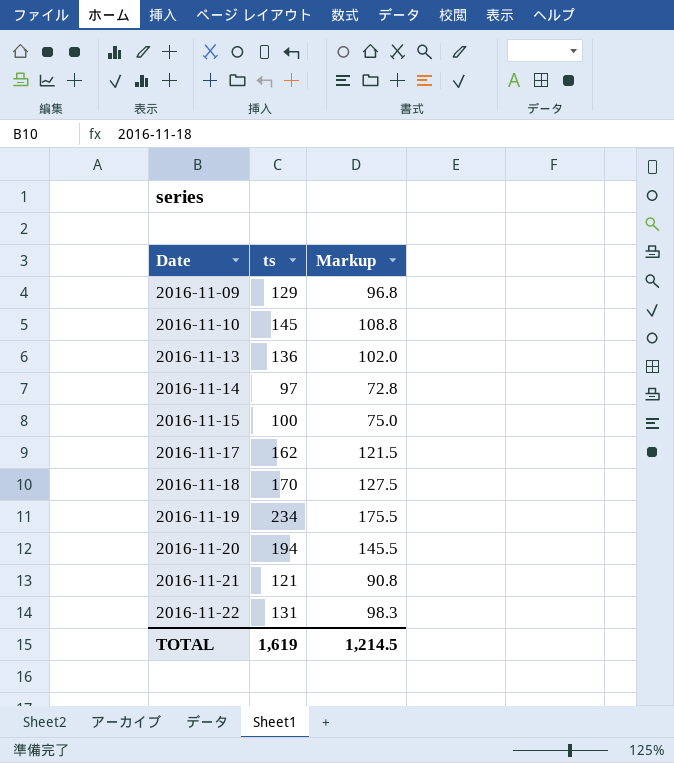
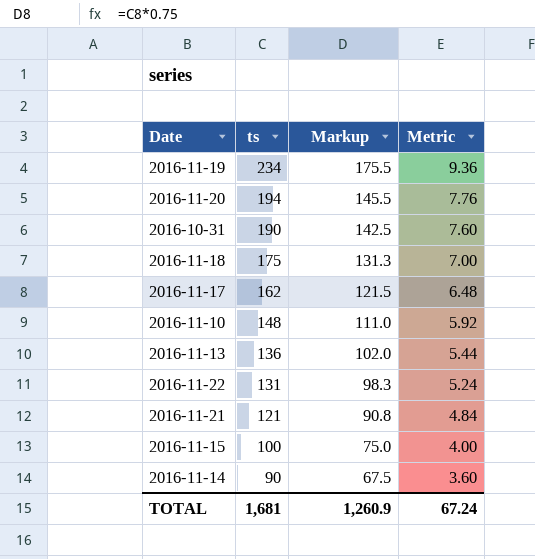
row order: Date ascending -> ts descending
column Metric | formula: none -> [ts] * 0.04
row 2016-11-09: 129 | 96.8 -> none
row 2016-10-31: none -> 190 | 142.5 | 7.60
2016-11-18 | ts: 170 -> 175
2016-11-18 | Markup: 127.5 -> 131.3
2016-11-10 | ts: 145 -> 148
2016-11-10 | Markup: 108.8 -> 111.0
2016-11-14 | ts: 97 -> 90
2016-11-14 | Markup: 72.8 -> 67.5
TOTAL | ts: 1,619 -> 1,681
TOTAL | Markup: 1,214.5 -> 1,260.9

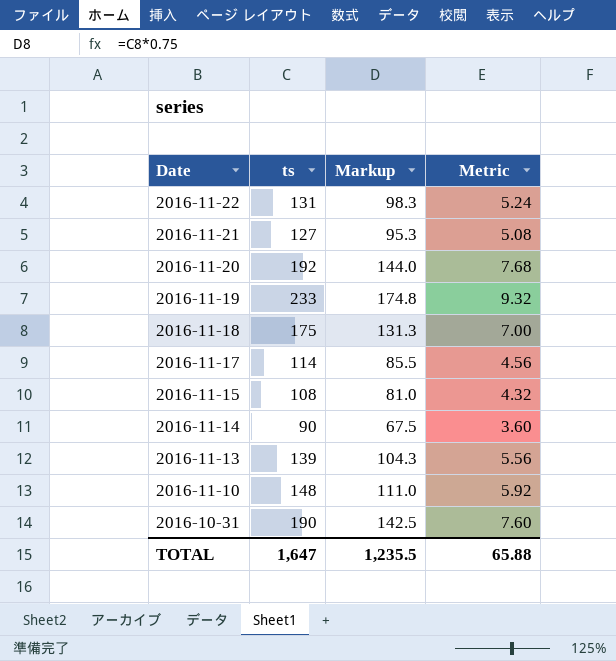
row order: ts descending -> Date descending
2016-11-21 | ts: 121 -> 127
2016-11-21 | Markup: 90.8 -> 95.3
2016-11-21 | Metric: 4.84 -> 5.08
2016-11-20 | ts: 194 -> 192
2016-11-20 | Markup: 145.5 -> 144.0
2016-11-20 | Metric: 7.76 -> 7.68
2016-11-19 | ts: 234 -> 233
2016-11-19 | Markup: 175.5 -> 174.8
2016-11-19 | Metric: 9.36 -> 9.32
2016-11-17 | ts: 162 -> 114
2016-11-17 | Markup: 121.5 -> 85.5
2016-11-17 | Metric: 6.48 -> 4.56
2016-11-15 | ts: 100 -> 108
2016-11-15 | Markup: 75.0 -> 81.0
2016-11-15 | Metric: 4.00 -> 4.32
2016-11-13 | ts: 136 -> 139
2016-11-13 | Markup: 102.0 -> 104.3
2016-11-13 | Metric: 5.44 -> 5.56
TOTAL | ts: 1,681 -> 1,647
TOTAL | Markup: 1,260.9 -> 1,235.5
TOTAL | Metric: 67.24 -> 65.88

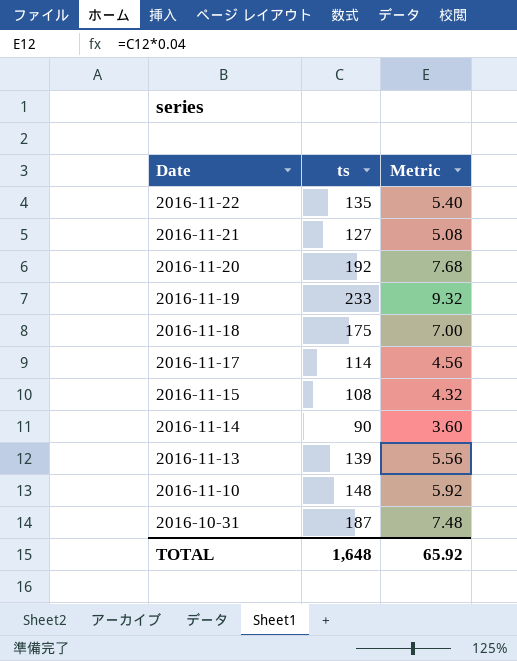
column Markup | formula: [ts] * 0.75 -> none
2016-11-22 | ts: 131 -> 135
2016-11-22 | Metric: 5.24 -> 5.40
2016-10-31 | ts: 190 -> 187
2016-10-31 | Metric: 7.60 -> 7.48
TOTAL | ts: 1,647 -> 1,648
TOTAL | Metric: 65.88 -> 65.92

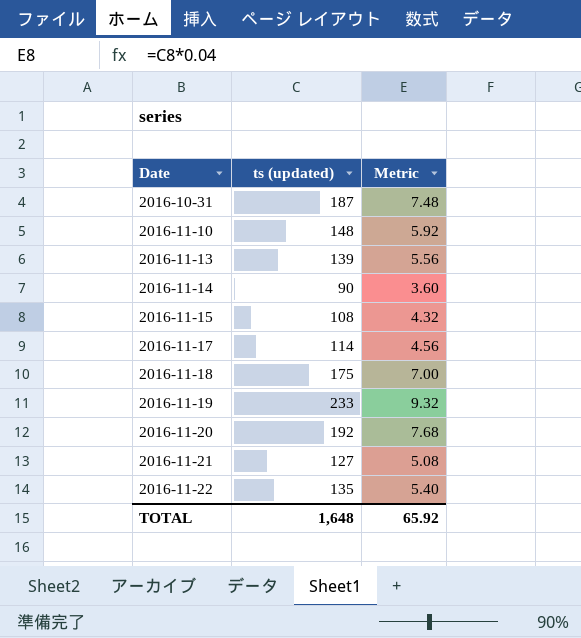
row order: Date descending -> Date ascending
column name: ts -> ts (updated)

